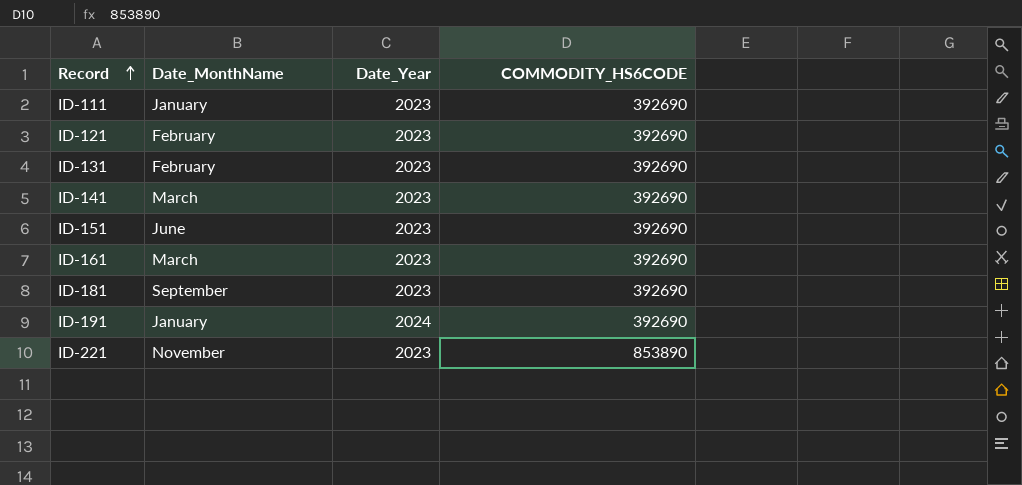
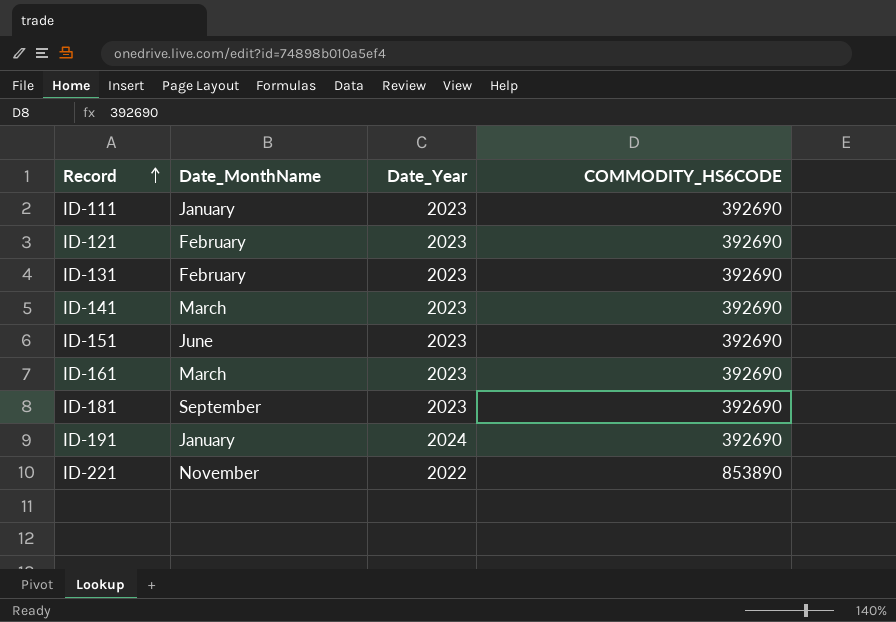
ID-221 | Date_Year: 2023 -> 2022

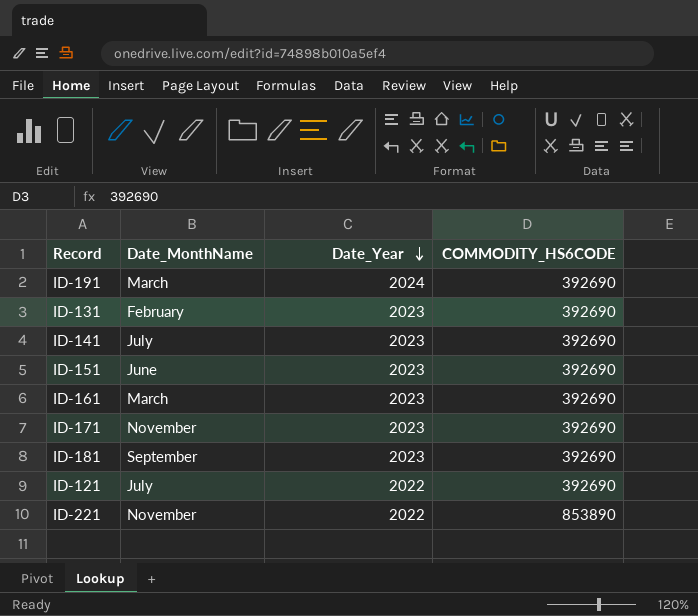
row order: Record ascending -> Date_Year descending
row ID-111: January | 2023 | 392690 -> none
ID-191 | Date_MonthName: January -> March
ID-141 | Date_MonthName: March -> July
row ID-171: none -> November | 2023 | 392690
ID-121 | Date_MonthName: February -> July
ID-121 | Date_Year: 2023 -> 2022

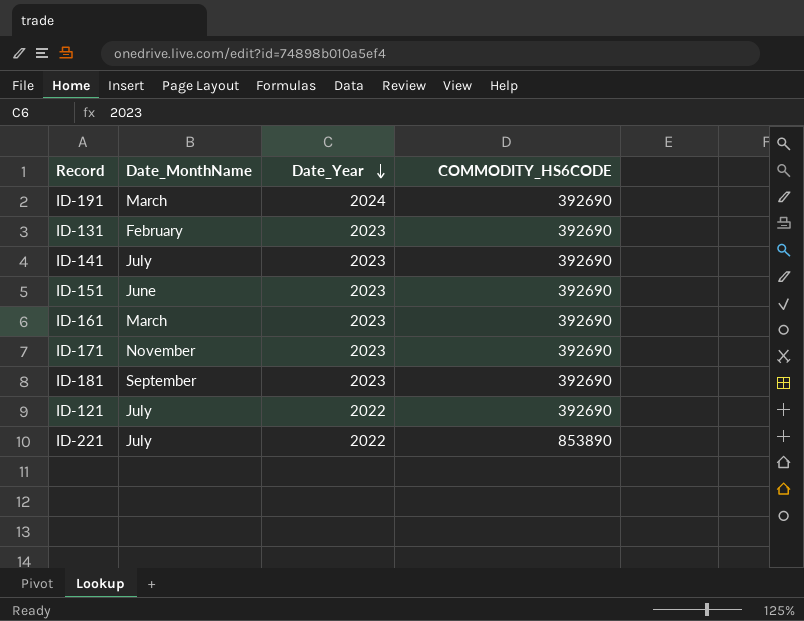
ID-221 | Date_MonthName: November -> July

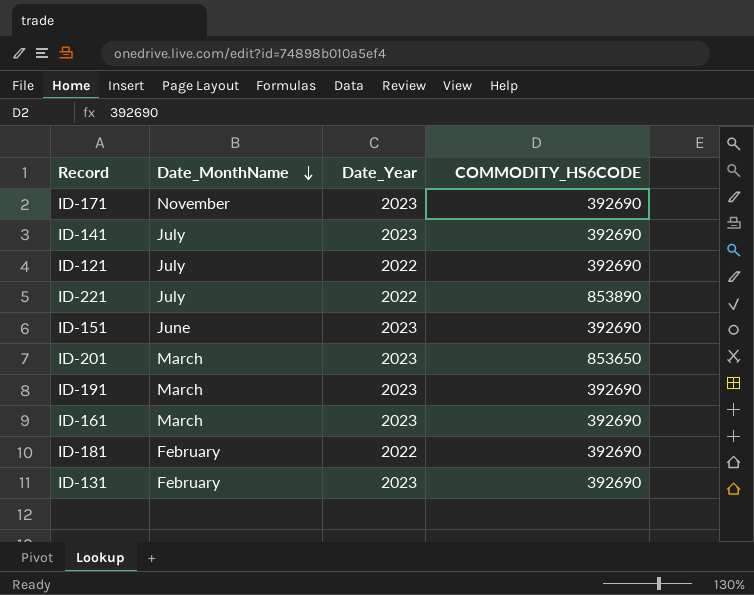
row order: Date_Year descending -> Date_MonthName descending
row ID-201: none -> March | 2023 | 853650
ID-191 | Date_Year: 2024 -> 2023
ID-181 | Date_MonthName: September -> February
ID-181 | Date_Year: 2023 -> 2022

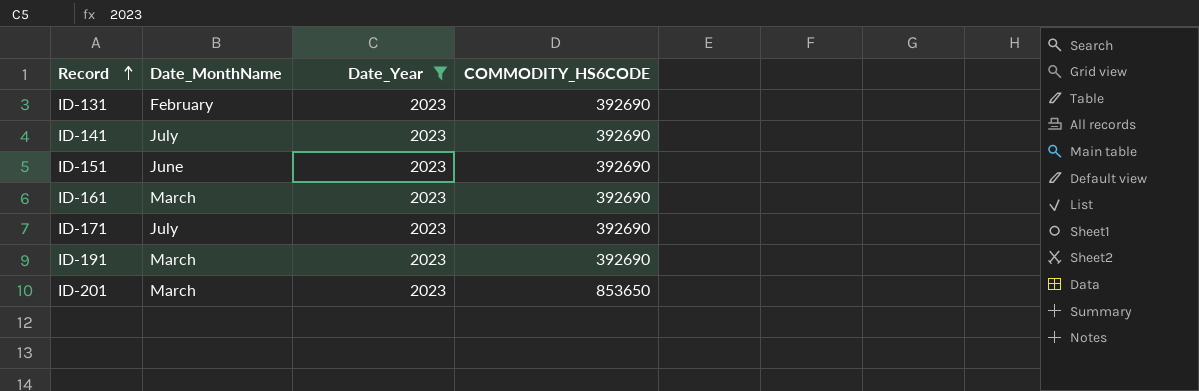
filter: none -> Date_Year = 2023
row order: Date_MonthName descending -> Record ascending
ID-171 | Date_MonthName: November -> July

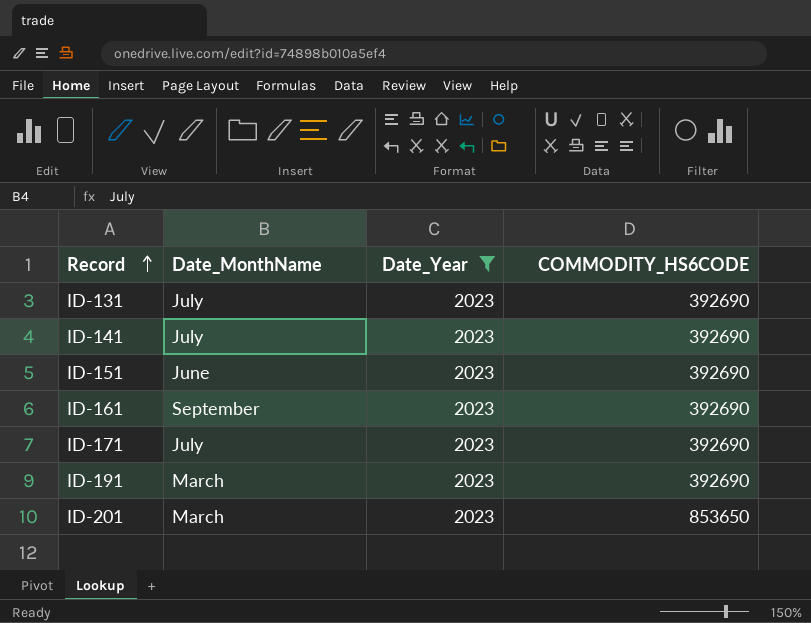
ID-131 | Date_MonthName: February -> July
ID-161 | Date_MonthName: March -> September

